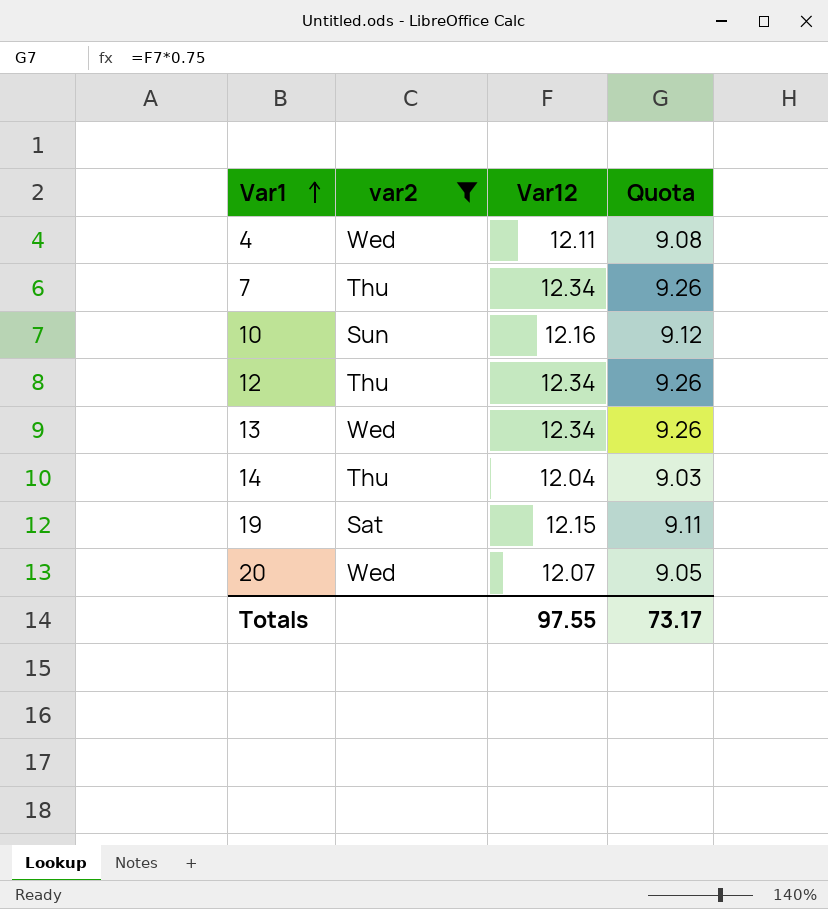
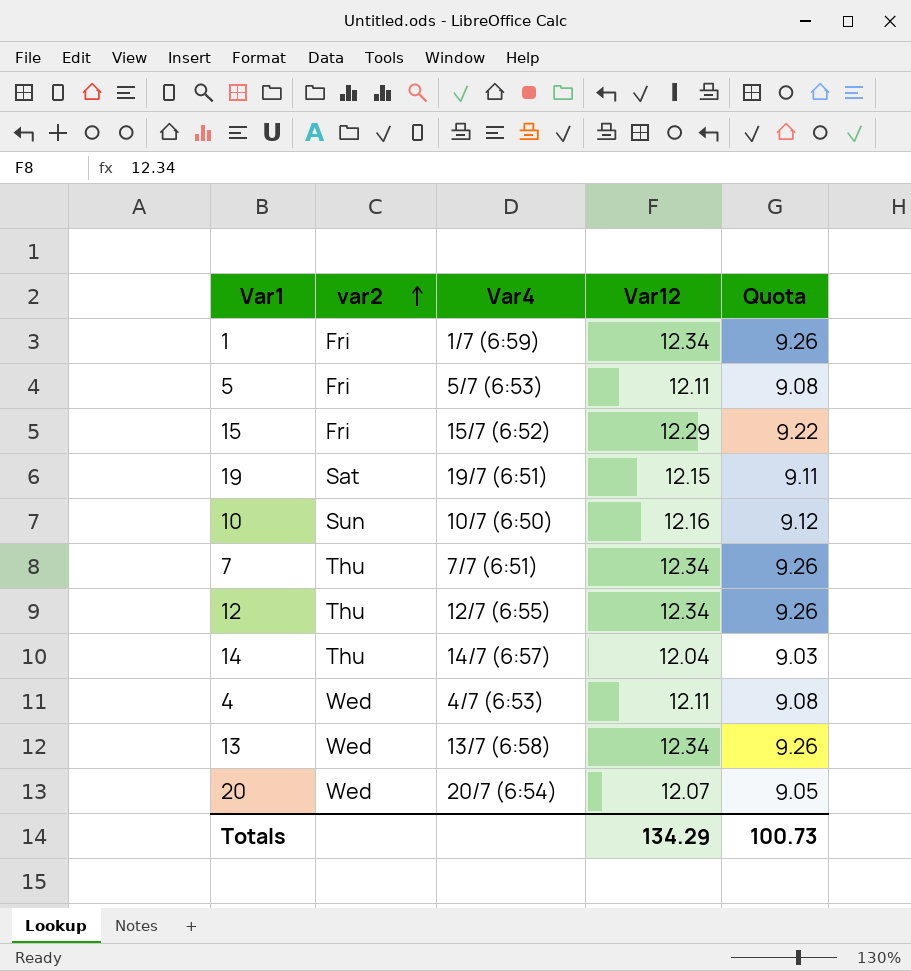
filter: var2 != Fri -> none
row order: Var1 ascending -> var2 ascending
column Var4 | position: none -> 3
Totals | Var12: 97.55 -> 134.29
Totals | Quota: 73.17 -> 100.73

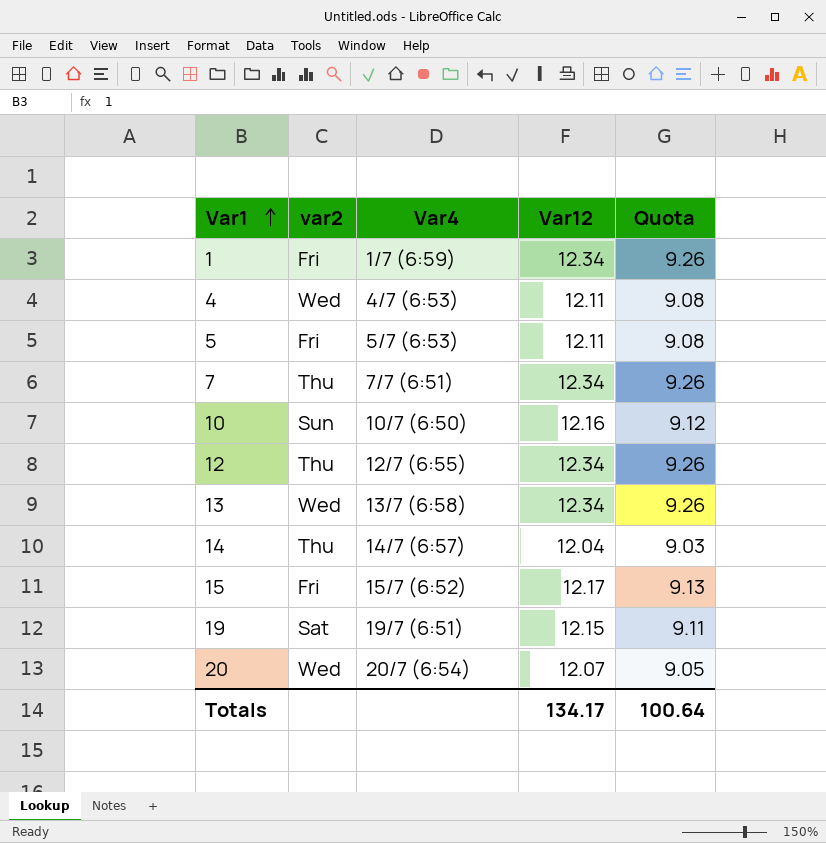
row order: var2 ascending -> Var1 ascending
15 | Var12: 12.29 -> 12.17
15 | Quota: 9.22 -> 9.13
Totals | Var12: 134.29 -> 134.17
Totals | Quota: 100.73 -> 100.64

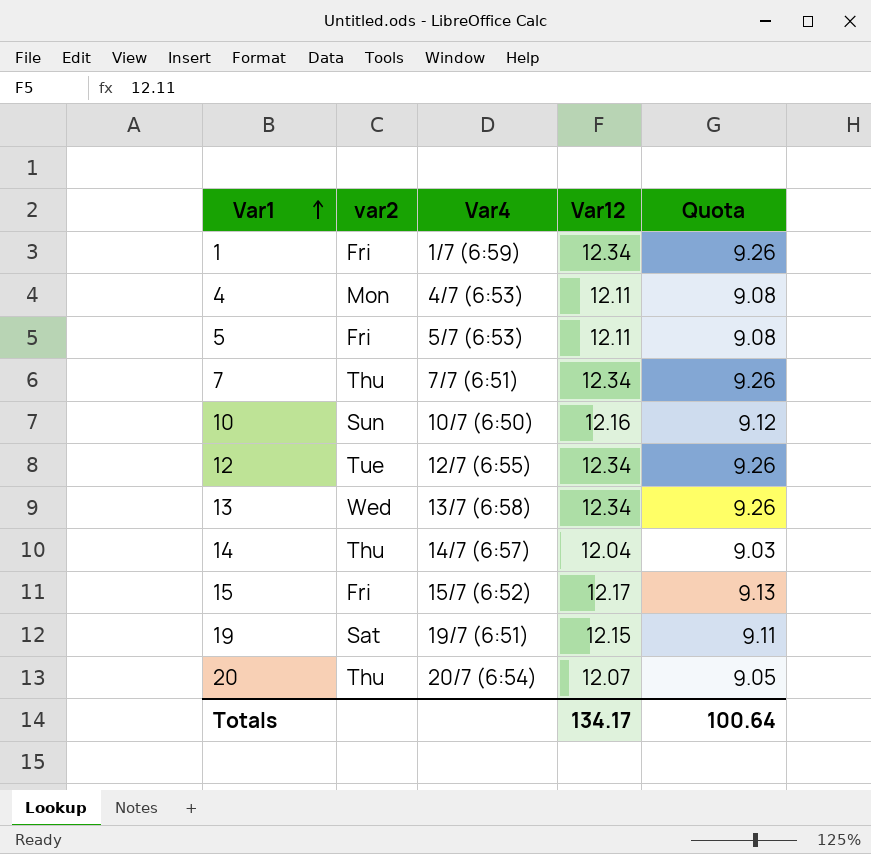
4 | var2: Wed -> Mon
12 | var2: Thu -> Tue
20 | var2: Wed -> Thu

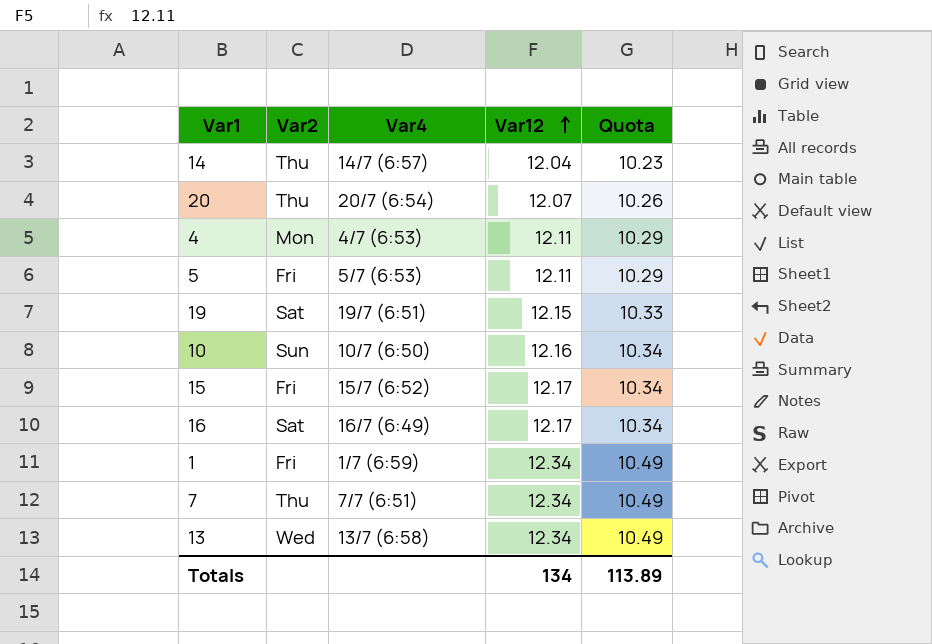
row order: Var1 ascending -> Var12 ascending
column name: var2 -> Var2
column Quota | formula: [Var12] * 0.75 -> [Var12] * 0.85
row 12: Tue | 12/7 (6:55) | 12.34 | 9.26 -> none
row 16: none -> Sat | 16/7 (6:49) | 12.17 | 10.34
Totals | Var12: 134.17 -> 134
Totals | Quota: 100.64 -> 113.89

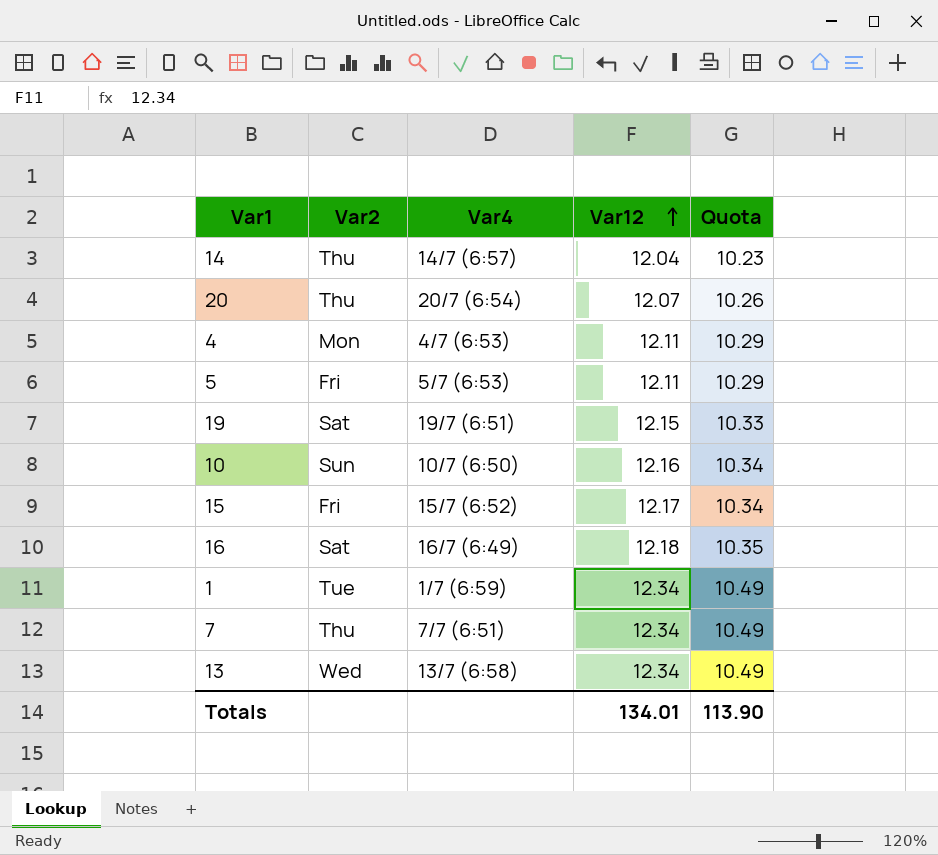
16 | Var12: 12.17 -> 12.18
16 | Quota: 10.34 -> 10.35
1 | Var2: Fri -> Tue
Totals | Var12: 134 -> 134.01
Totals | Quota: 113.89 -> 113.90

